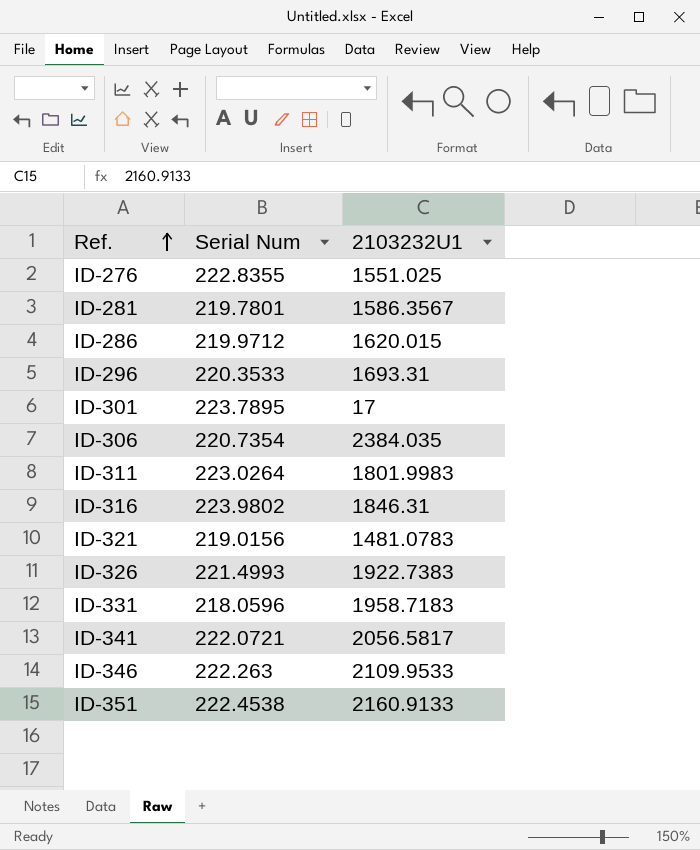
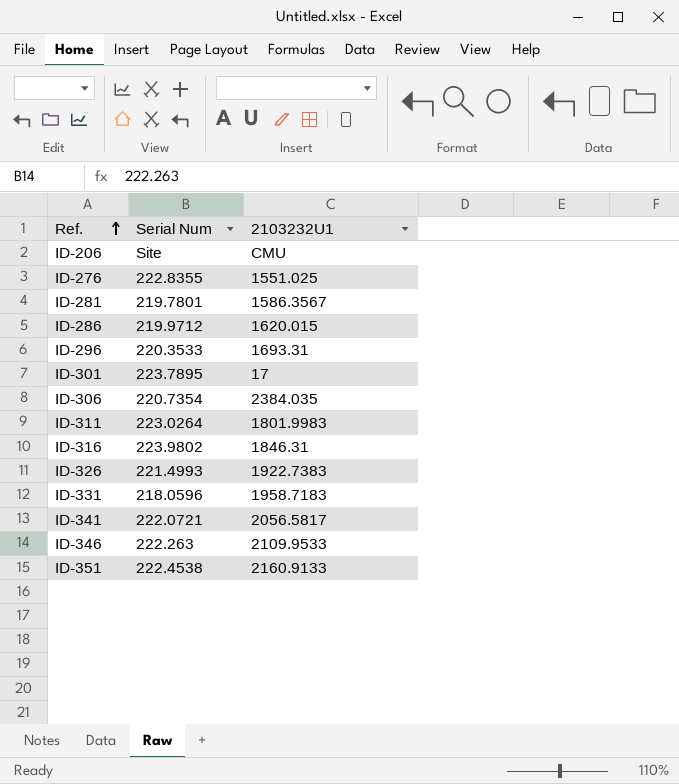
row ID-321: 219.0156 | 1481.0783 -> none
row ID-206: none -> Site | CMU

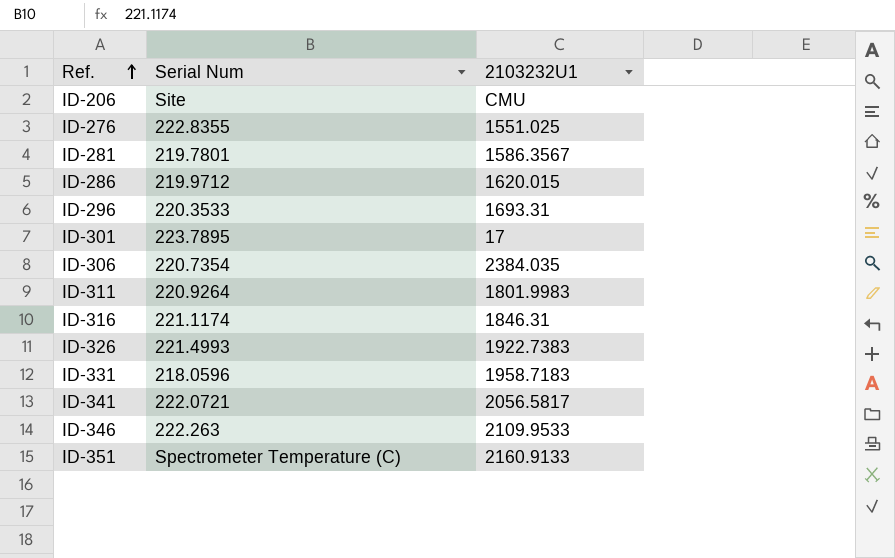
ID-311 | Serial Num: 223.0264 -> 220.9264
ID-316 | Serial Num: 223.9802 -> 221.1174
ID-351 | Serial Num: 222.4538 -> Spectrometer Temperature (C)

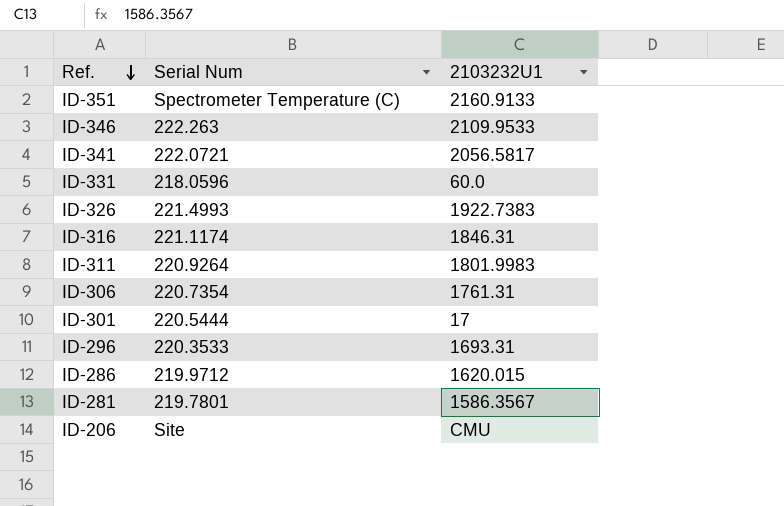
row order: Ref. ascending -> Ref. descending
row ID-276: 222.8355 | 1551.025 -> none
ID-331 | 2103232U1: 1958.7183 -> 60.0
ID-306 | 2103232U1: 2384.035 -> 1761.31
ID-301 | Serial Num: 223.7895 -> 220.5444

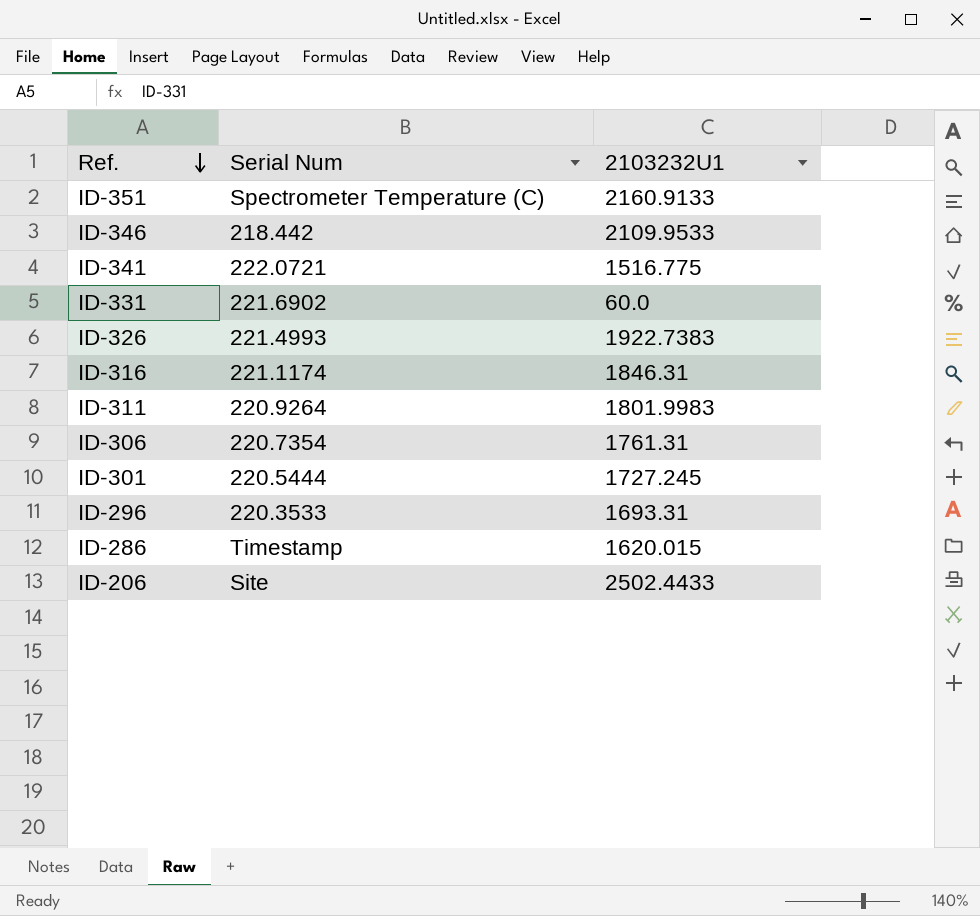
row ID-281: 219.7801 | 1586.3567 -> none
ID-346 | Serial Num: 222.263 -> 218.442
ID-341 | 2103232U1: 2056.5817 -> 1516.775
ID-331 | Serial Num: 218.0596 -> 221.6902
ID-301 | 2103232U1: 17 -> 1727.245
ID-286 | Serial Num: 219.9712 -> Timestamp
ID-206 | 2103232U1: CMU -> 2502.4433

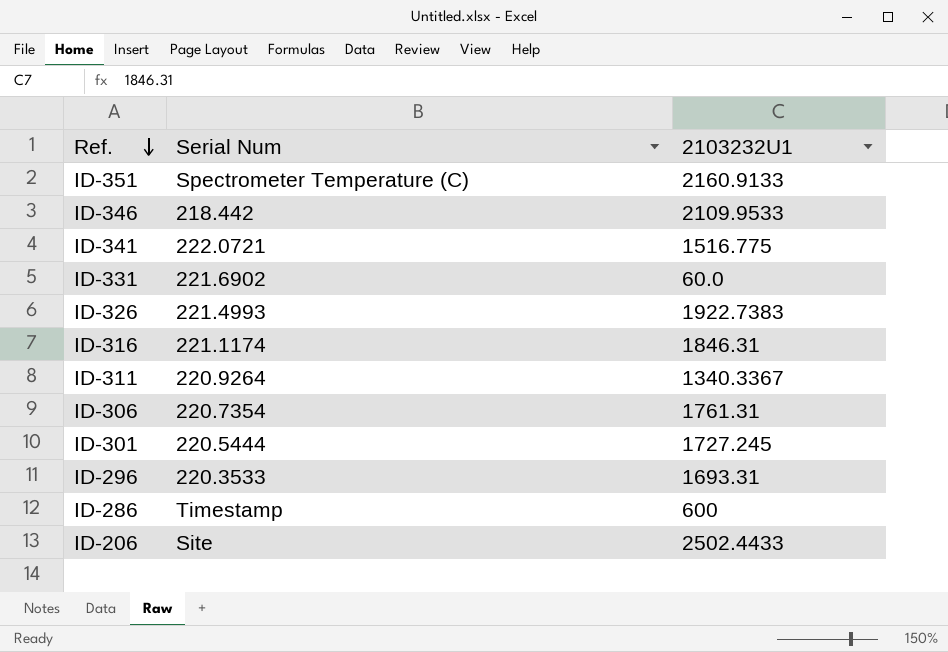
ID-311 | 2103232U1: 1801.9983 -> 1340.3367
ID-286 | 2103232U1: 1620.015 -> 600

